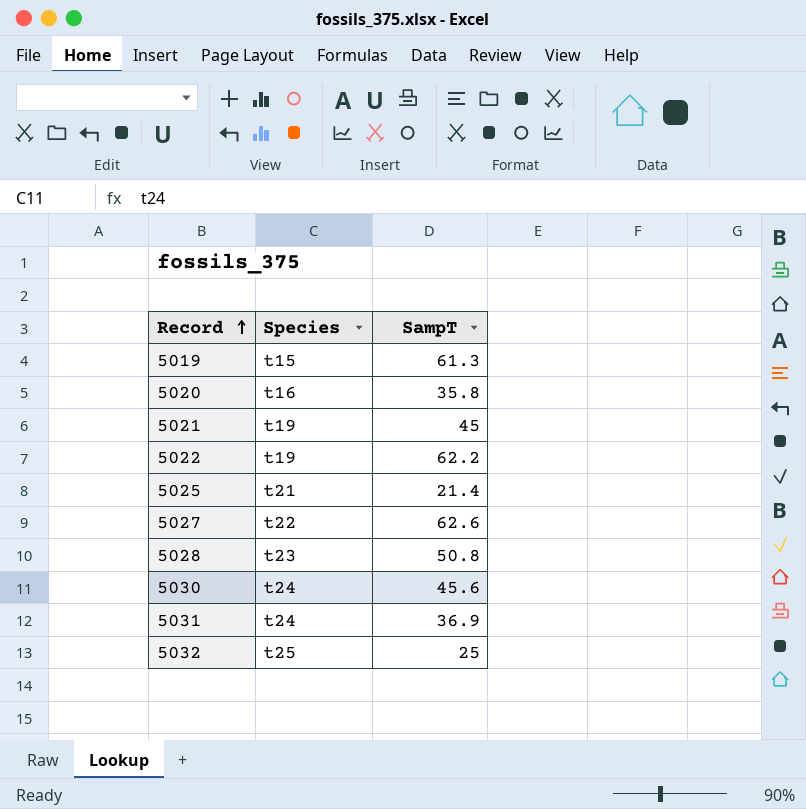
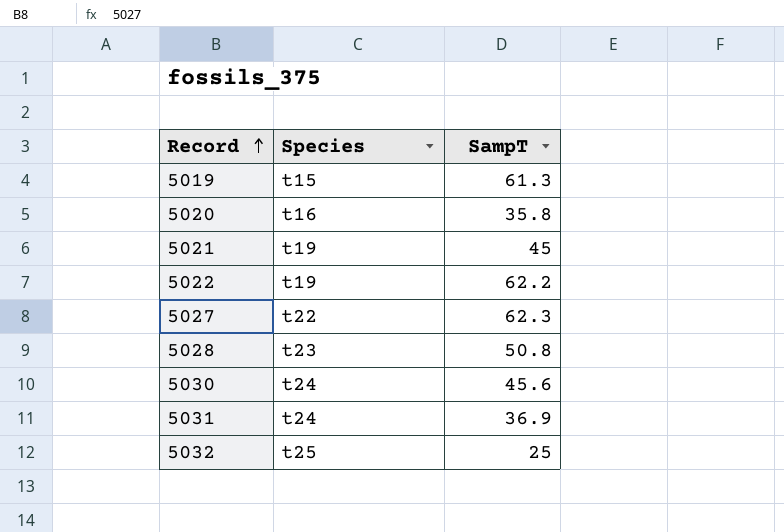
row 5025: t21 | 21.4 -> none
5027 | SampT: 62.6 -> 62.3

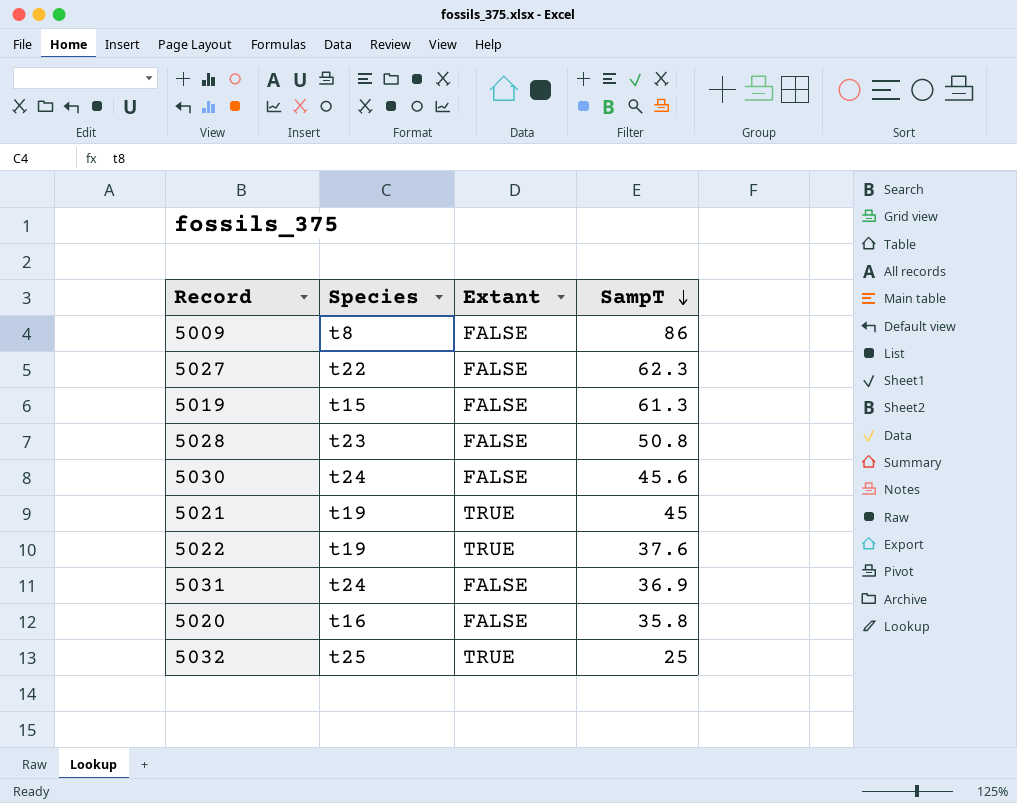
row order: Record ascending -> SampT descending
column Extant | position: none -> 3
row 5009: none -> t8 | FALSE | 86
5022 | SampT: 62.2 -> 37.6

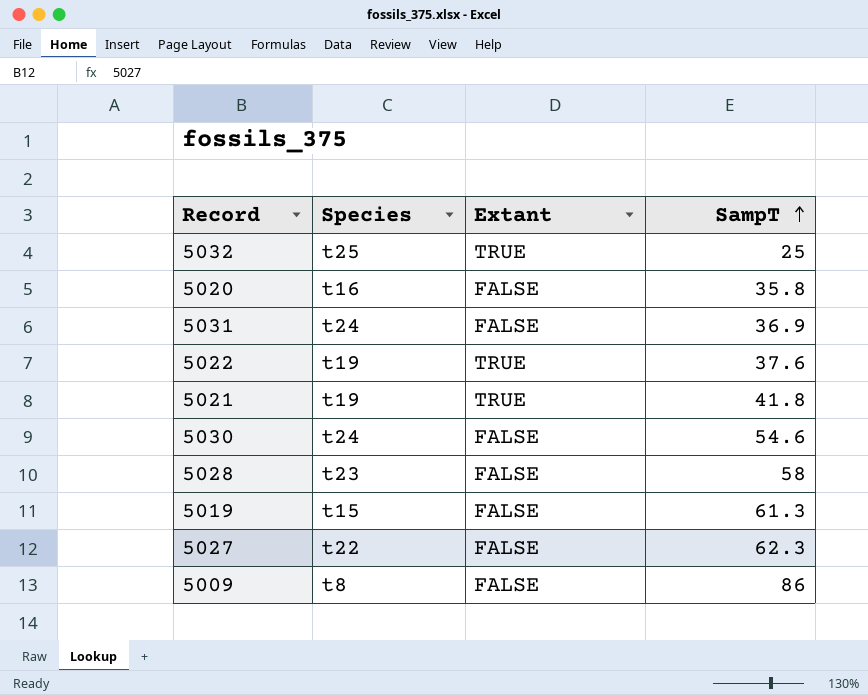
row order: SampT descending -> SampT ascending
5021 | SampT: 45 -> 41.8
5030 | SampT: 45.6 -> 54.6
5028 | SampT: 50.8 -> 58

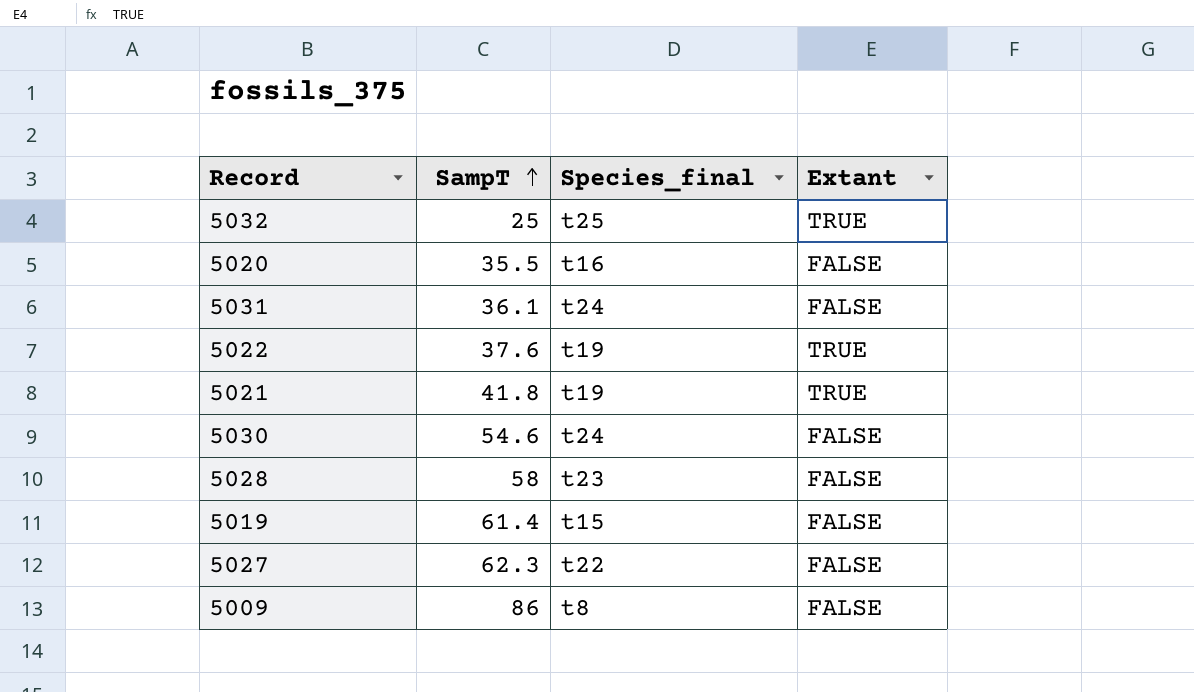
column SampT | position: 4 -> 2
column name: Species -> Species_final
5020 | SampT: 35.8 -> 35.5
5031 | SampT: 36.9 -> 36.1
5019 | SampT: 61.3 -> 61.4

